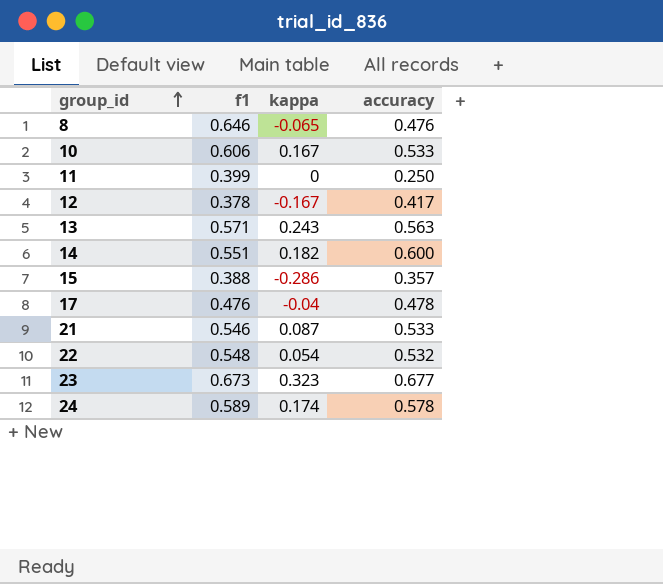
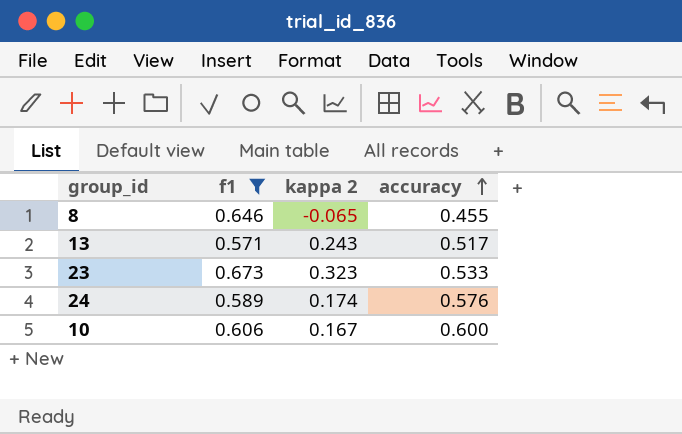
filter: none -> f1 >= 0.571
row order: group_id ascending -> accuracy ascending
column name: kappa -> kappa 2
8 | accuracy: 0.476 -> 0.455
13 | accuracy: 0.563 -> 0.517
23 | accuracy: 0.677 -> 0.533
24 | accuracy: 0.578 -> 0.576
10 | accuracy: 0.533 -> 0.600

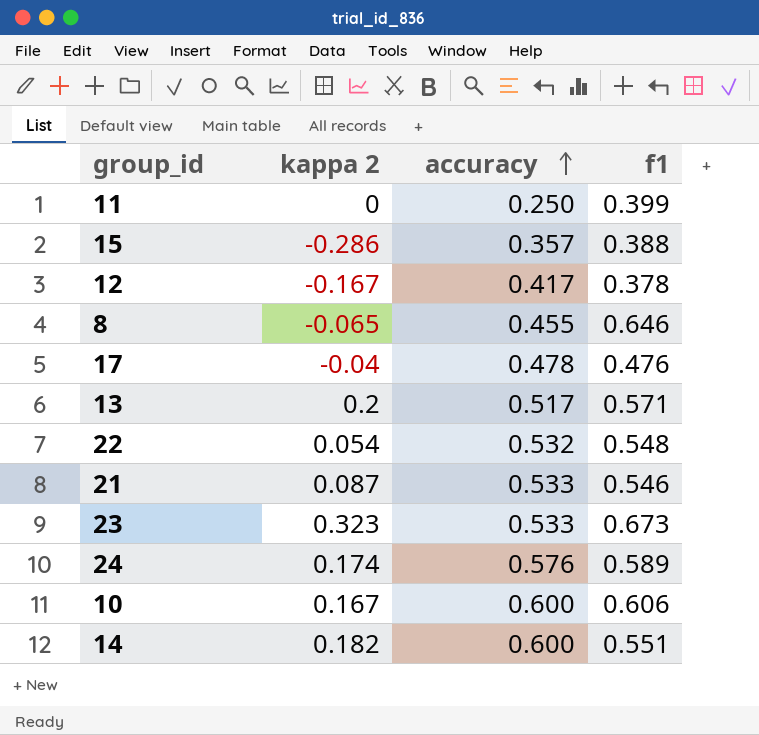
filter: f1 >= 0.571 -> none
column f1 | position: 2 -> 4
13 | kappa 2: 0.243 -> 0.2

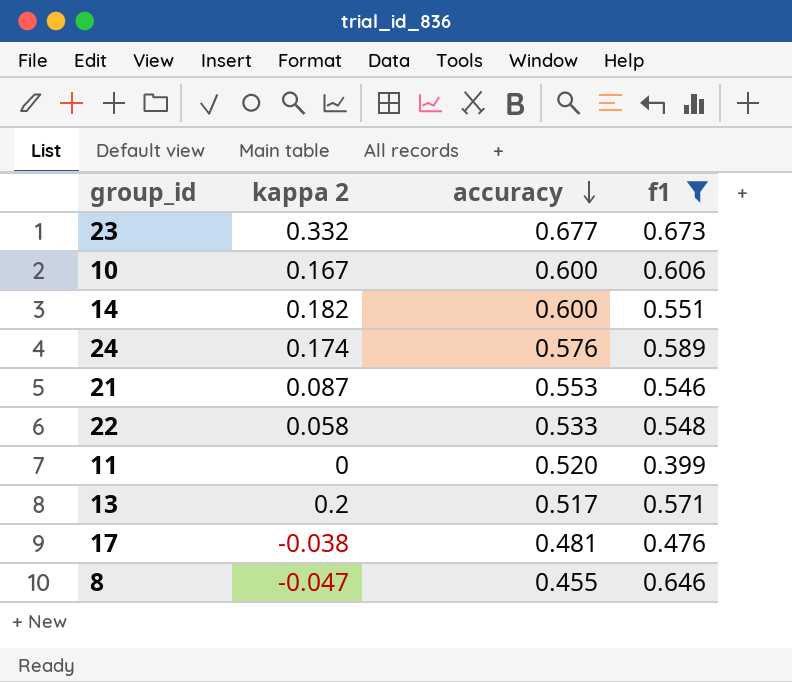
filter: none -> f1 >= 0.399
row order: accuracy ascending -> accuracy descending
23 | kappa 2: 0.323 -> 0.332
23 | accuracy: 0.533 -> 0.677
21 | accuracy: 0.533 -> 0.553
22 | kappa 2: 0.054 -> 0.058
22 | accuracy: 0.532 -> 0.533
11 | accuracy: 0.250 -> 0.520
17 | kappa 2: -0.04 -> -0.038
17 | accuracy: 0.478 -> 0.481
8 | kappa 2: -0.065 -> -0.047

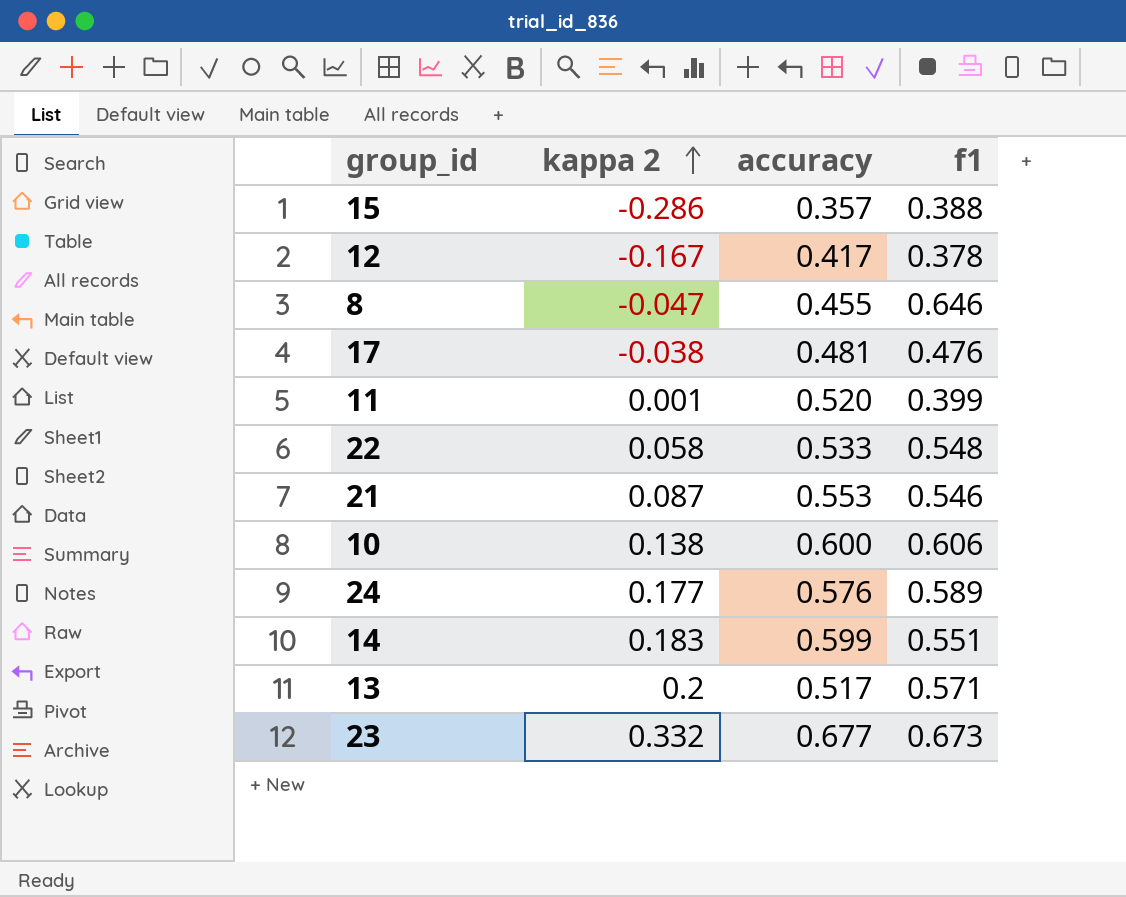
filter: f1 >= 0.399 -> none
row order: accuracy descending -> kappa 2 ascending
11 | kappa 2: 0 -> 0.001
10 | kappa 2: 0.167 -> 0.138
24 | kappa 2: 0.174 -> 0.177
14 | kappa 2: 0.182 -> 0.183
14 | accuracy: 0.600 -> 0.599

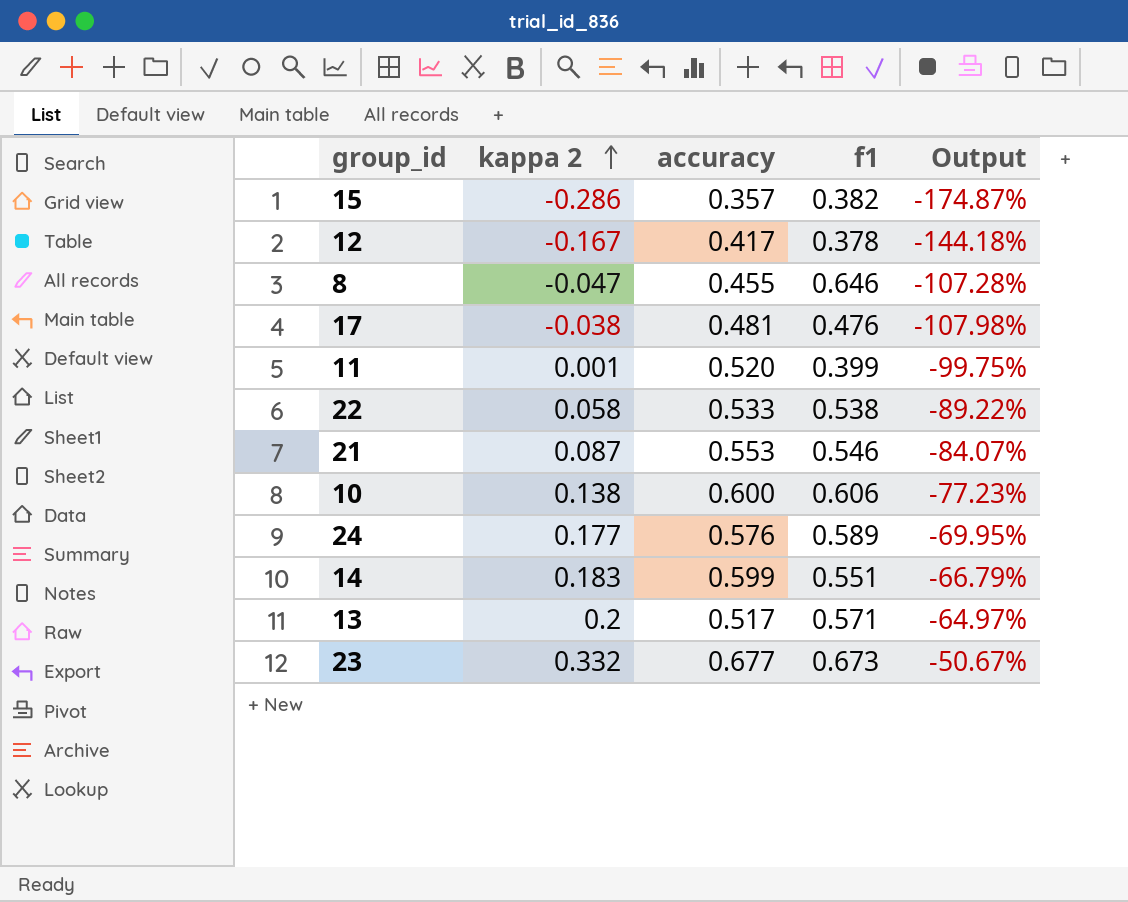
column Output | formula: none -> ([kappa 2] - [f1]) / [f1]
15 | f1: 0.388 -> 0.382
22 | f1: 0.548 -> 0.538

